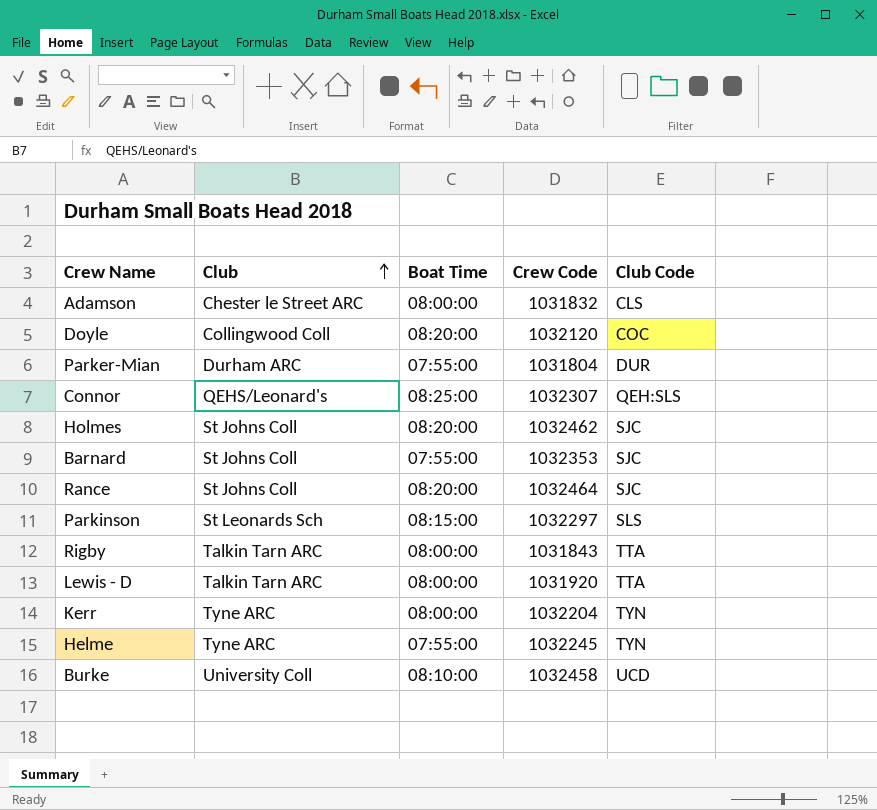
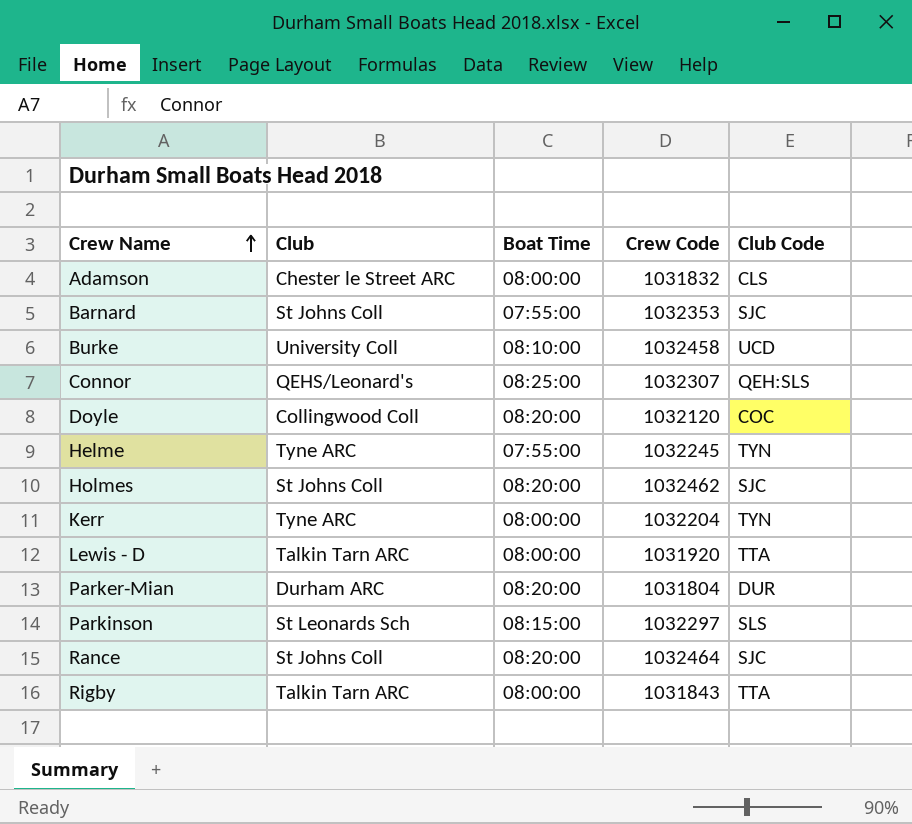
row order: Club ascending -> Crew Name ascending
Parker-Mian | Boat Time: 07:55:00 -> 08:20:00

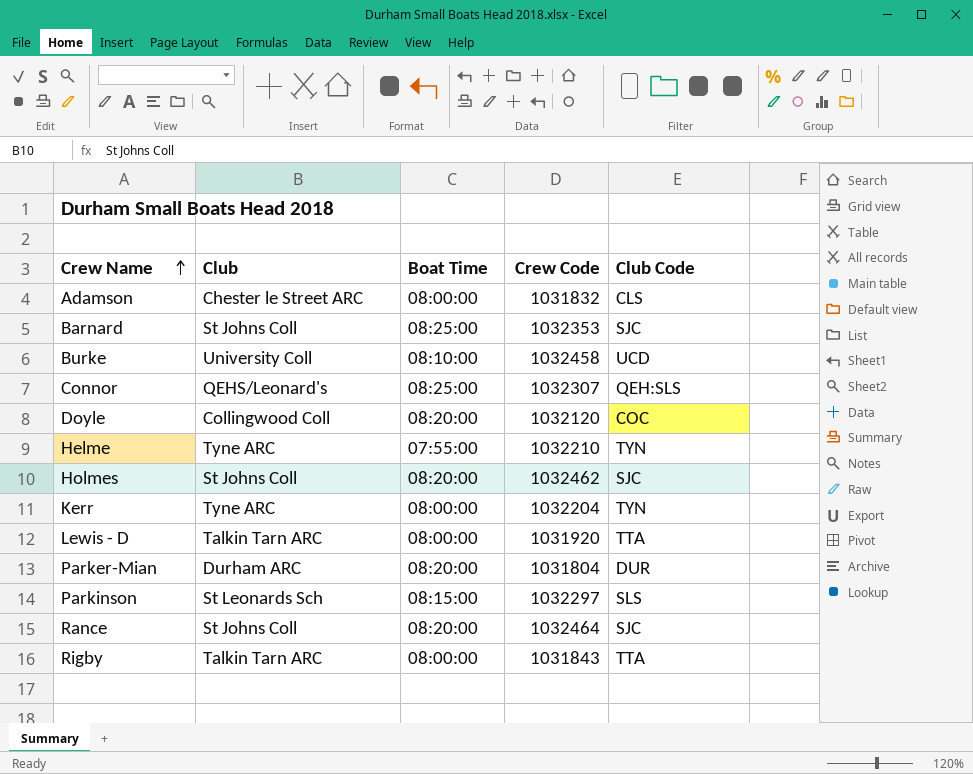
Barnard | Boat Time: 07:55:00 -> 08:25:00
Helme | Crew Code: 1032245 -> 1032210

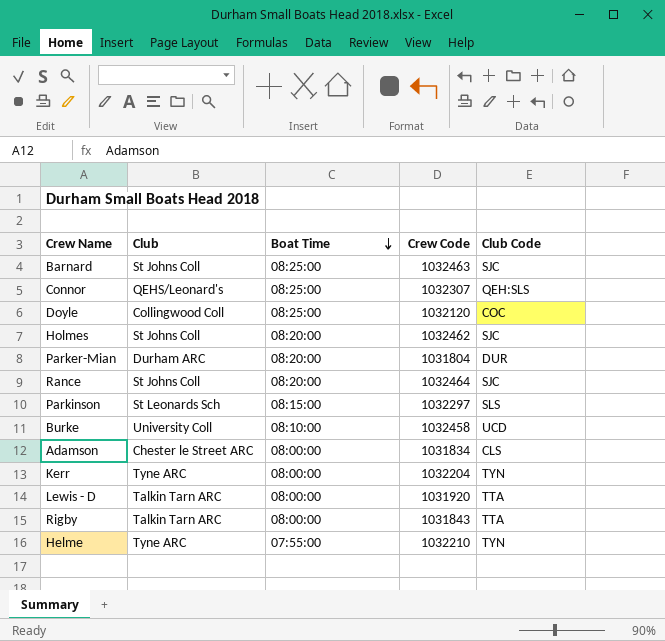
row order: Crew Name ascending -> Boat Time descending
Barnard | Crew Code: 1032353 -> 1032463
Doyle | Boat Time: 08:20:00 -> 08:25:00
Adamson | Crew Code: 1031832 -> 1031834

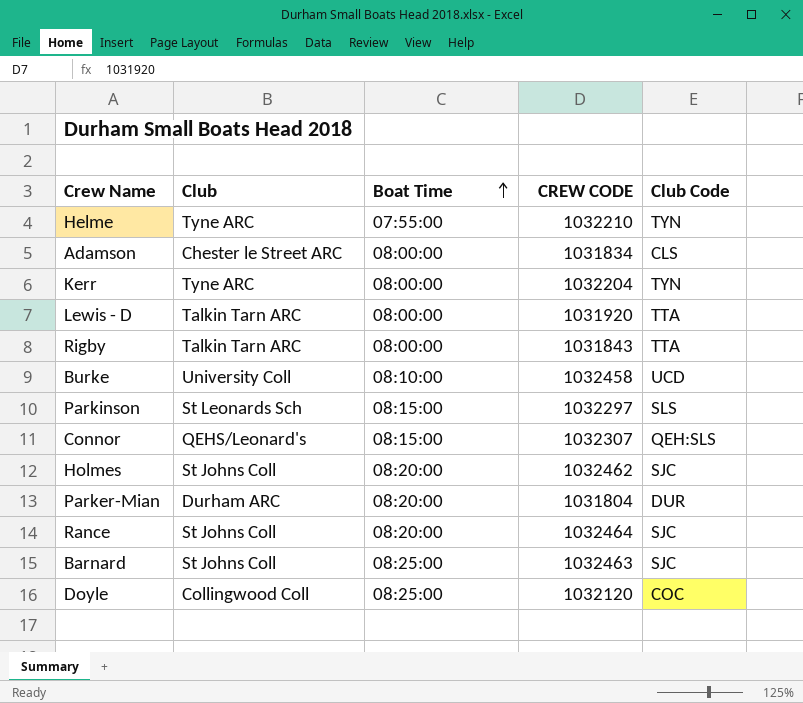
row order: Boat Time descending -> Boat Time ascending
column name: Crew Code -> CREW CODE
Connor | Boat Time: 08:25:00 -> 08:15:00

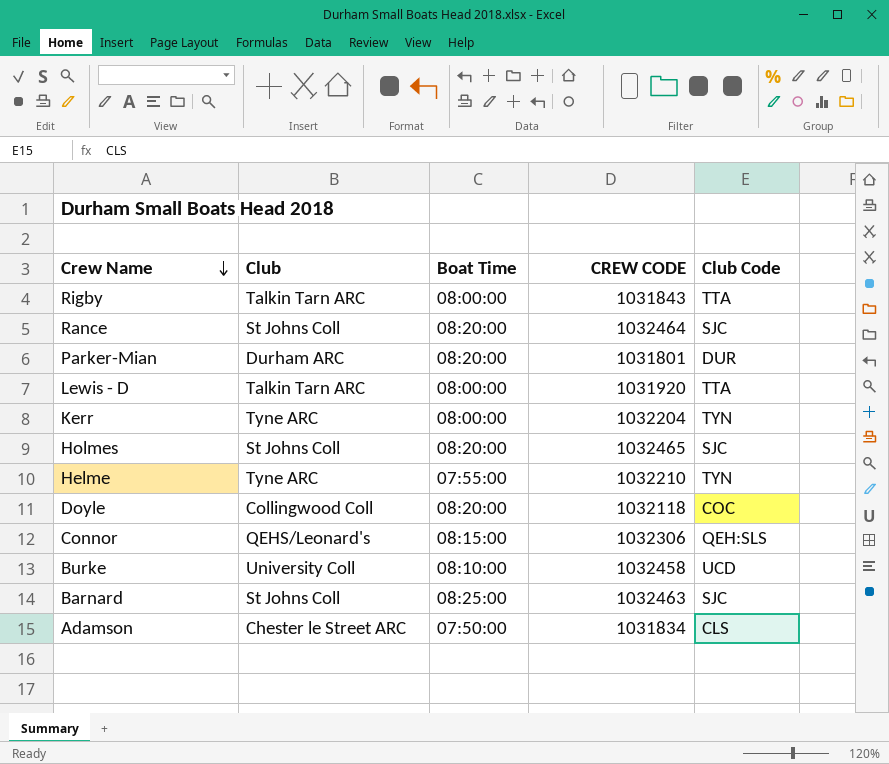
row order: Boat Time ascending -> Crew Name descending
row Parkinson: St Leonards Sch | 08:15:00 | 1032297 | SLS -> none
Parker-Mian | CREW CODE: 1031804 -> 1031801
Holmes | CREW CODE: 1032462 -> 1032465
Doyle | Boat Time: 08:25:00 -> 08:20:00
Doyle | CREW CODE: 1032120 -> 1032118
Connor | CREW CODE: 1032307 -> 1032306
Adamson | Boat Time: 08:00:00 -> 07:50:00

